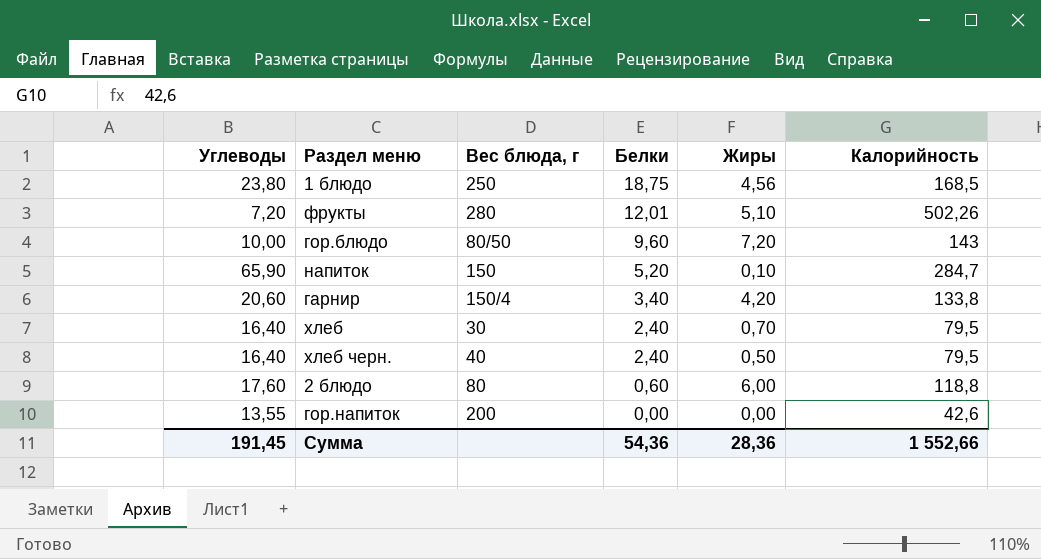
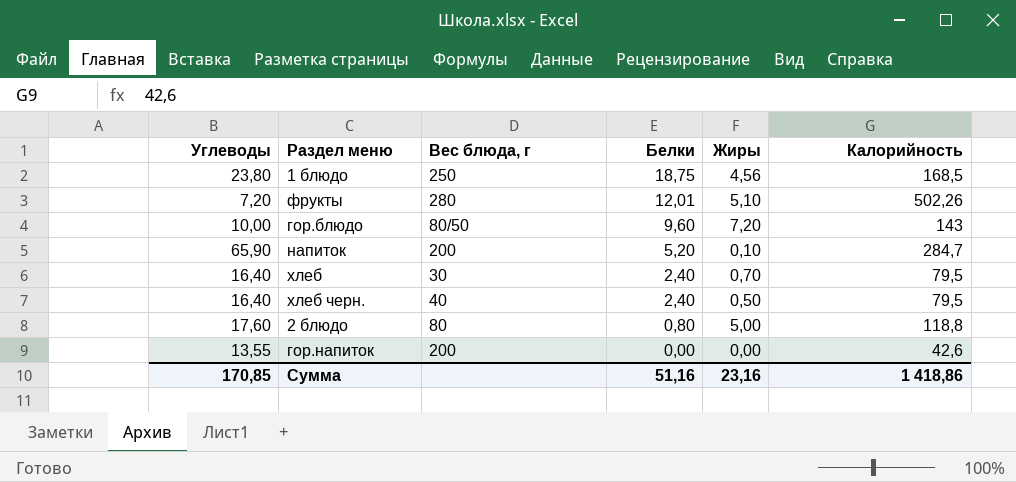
row гарнир: 20,60 | 150/4 | 3,40 | 4,20 | 133,8 -> none
напиток | Вес блюда, г: 150 -> 200
2 блюдо | Белки: 0,60 -> 0,80
2 блюдо | Жиры: 6,00 -> 5,00
Сумма | Углеводы: 191,45 -> 170,85
Сумма | Белки: 54,36 -> 51,16
Сумма | Жиры: 28,36 -> 23,16
Сумма | Калорийность: 1 552,66 -> 1 418,86

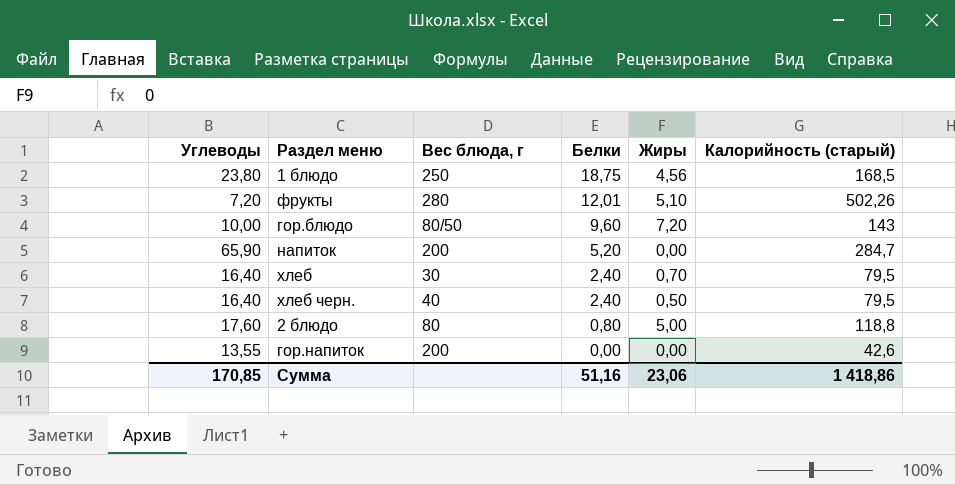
column name: Калорийность -> Калорийность (старый)
напиток | Жиры: 0,10 -> 0,00
Сумма | Жиры: 23,16 -> 23,06

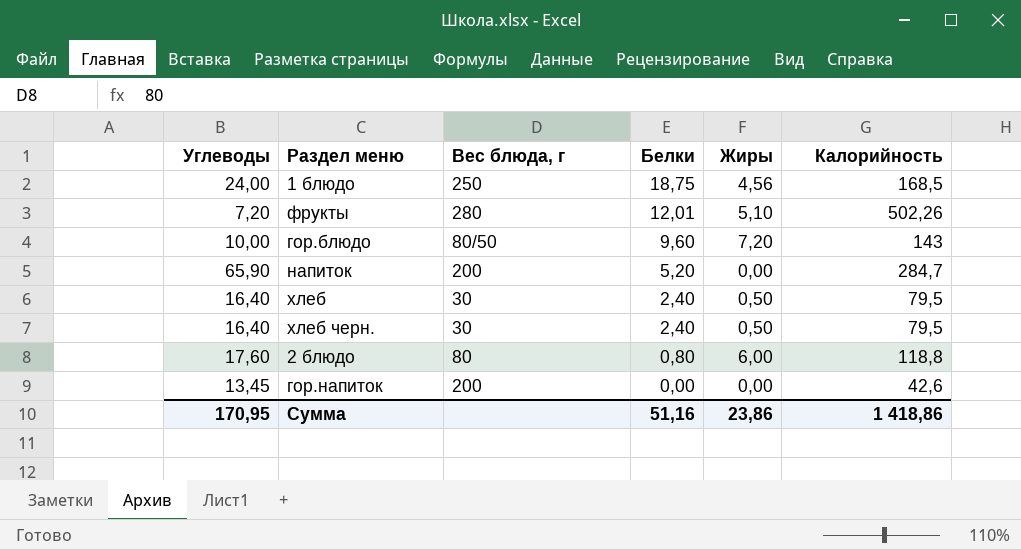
column name: Калорийность (старый) -> Калорийность
1 блюдо | Углеводы: 23,80 -> 24,00
хлеб | Жиры: 0,70 -> 0,50
хлеб черн. | Вес блюда, г: 40 -> 30
2 блюдо | Жиры: 5,00 -> 6,00
гор.напиток | Углеводы: 13,55 -> 13,45
Сумма | Углеводы: 170,85 -> 170,95
Сумма | Жиры: 23,06 -> 23,86

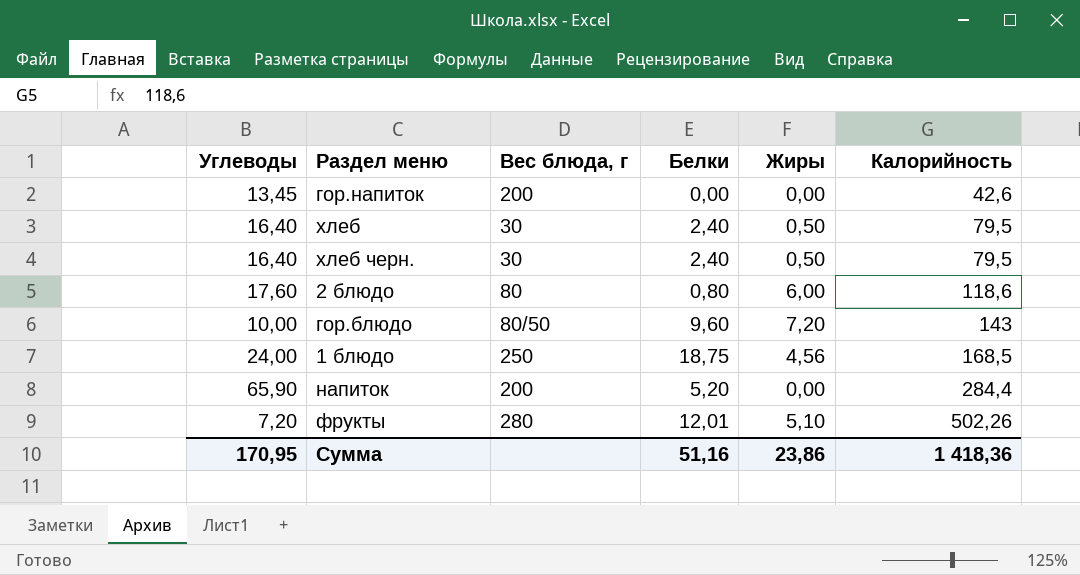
row order: Белки descending -> Калорийность ascending
2 блюдо | Калорийность: 118,8 -> 118,6
напиток | Калорийность: 284,7 -> 284,4
Сумма | Калорийность: 1 418,86 -> 1 418,36

